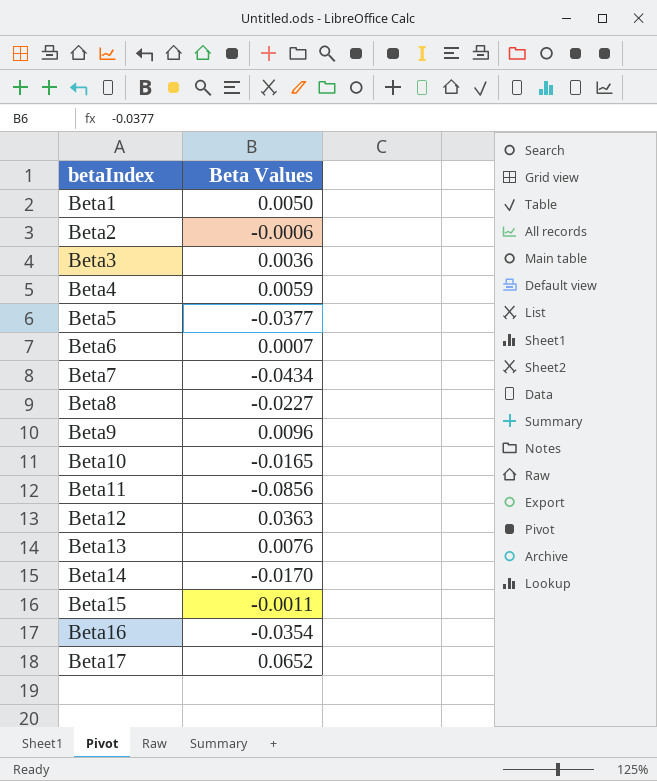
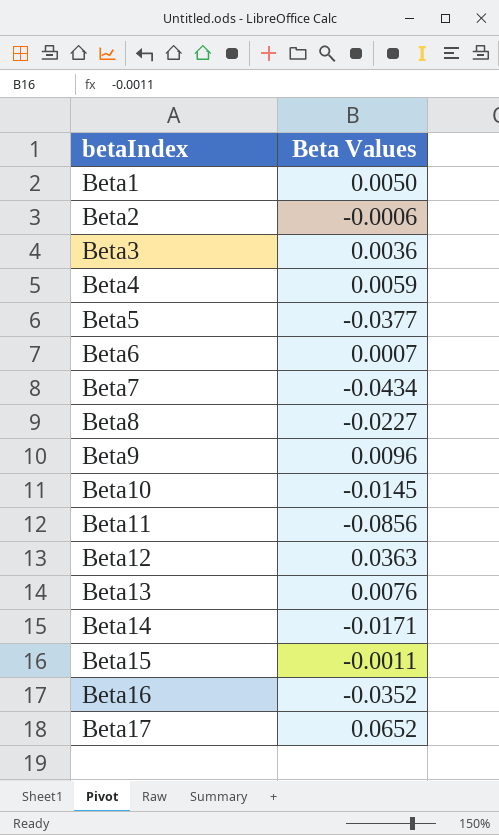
Beta10 | Beta Values: -0.0165 -> -0.0145
Beta14 | Beta Values: -0.0170 -> -0.0171
Beta16 | Beta Values: -0.0354 -> -0.0352

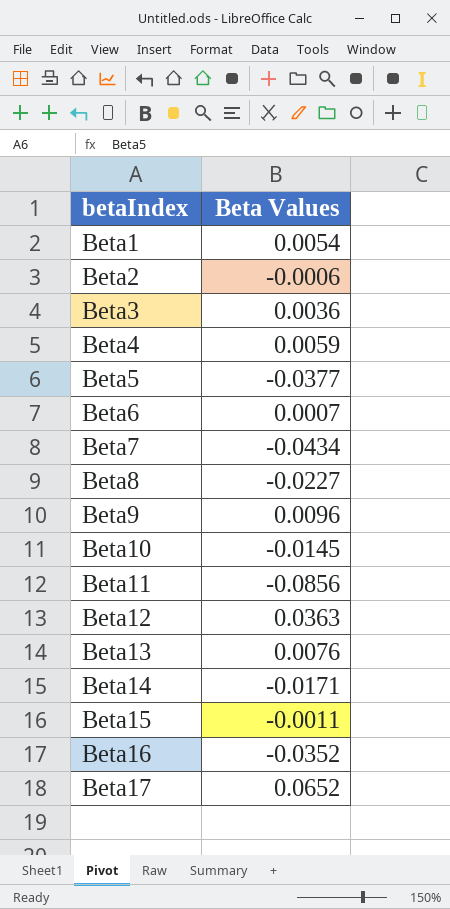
Beta1 | Beta Values: 0.0050 -> 0.0054

